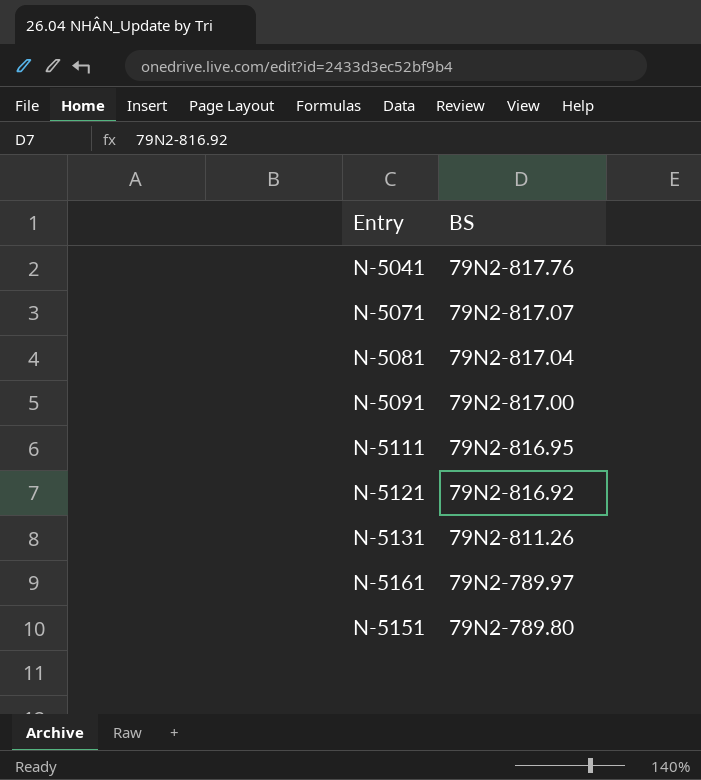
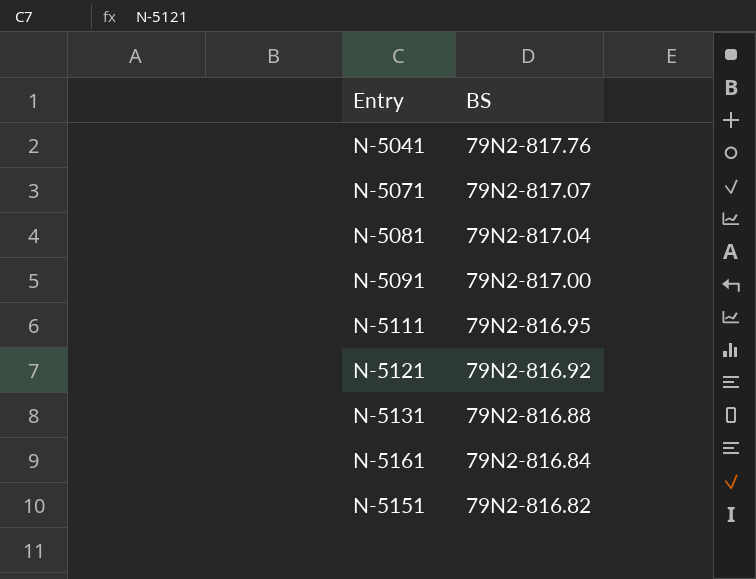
N-5131 | BS: 79N2-811.26 -> 79N2-816.88
N-5161 | BS: 79N2-789.97 -> 79N2-816.84
N-5151 | BS: 79N2-789.80 -> 79N2-816.82

